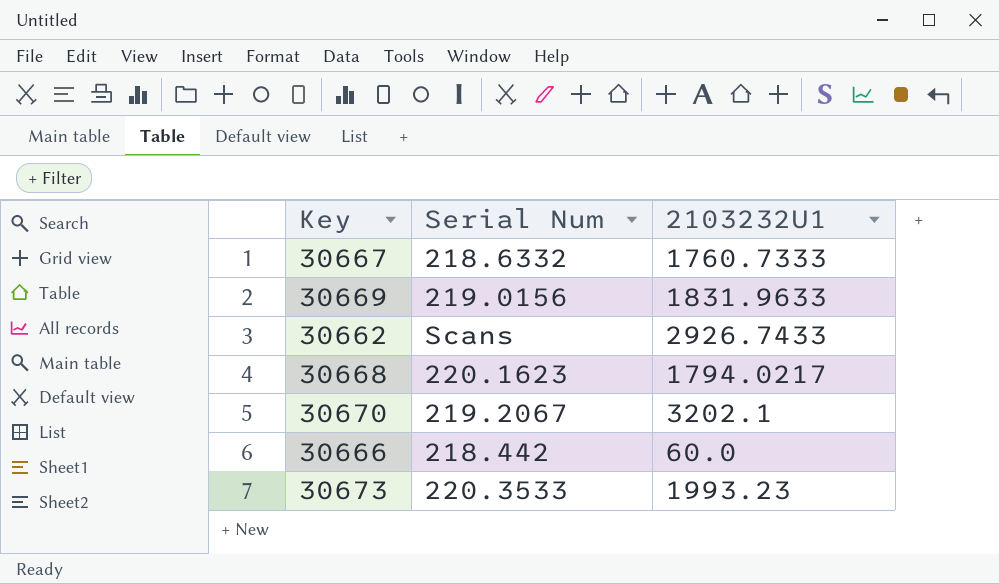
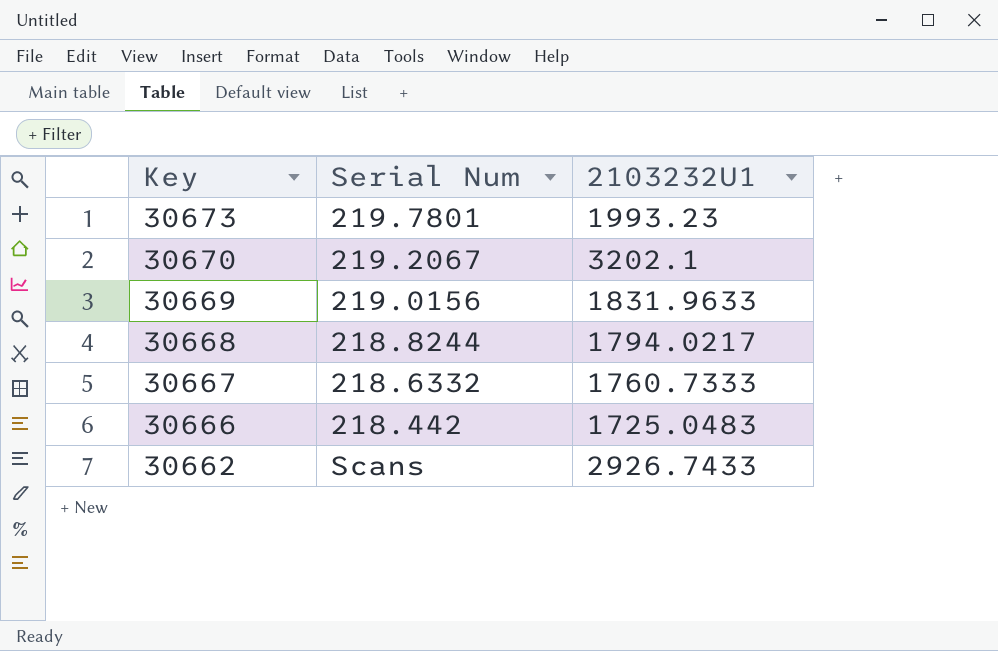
row order: none -> Key descending
30673 | Serial Num: 220.3533 -> 219.7801
30668 | Serial Num: 220.1623 -> 218.8244
30666 | 2103232U1: 60.0 -> 1725.0483

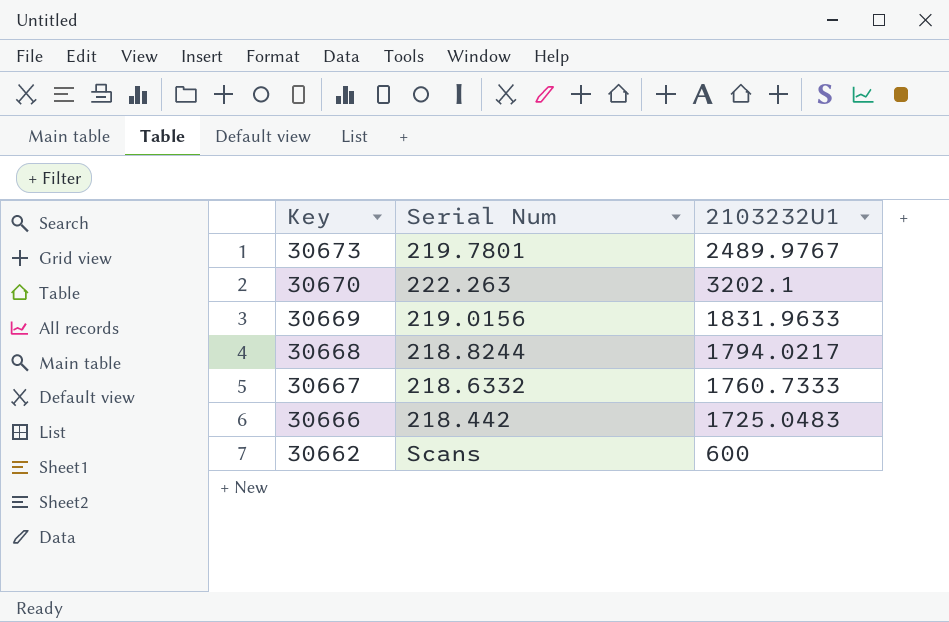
30673 | 2103232U1: 1993.23 -> 2489.9767
30670 | Serial Num: 219.2067 -> 222.263
30662 | 2103232U1: 2926.7433 -> 600

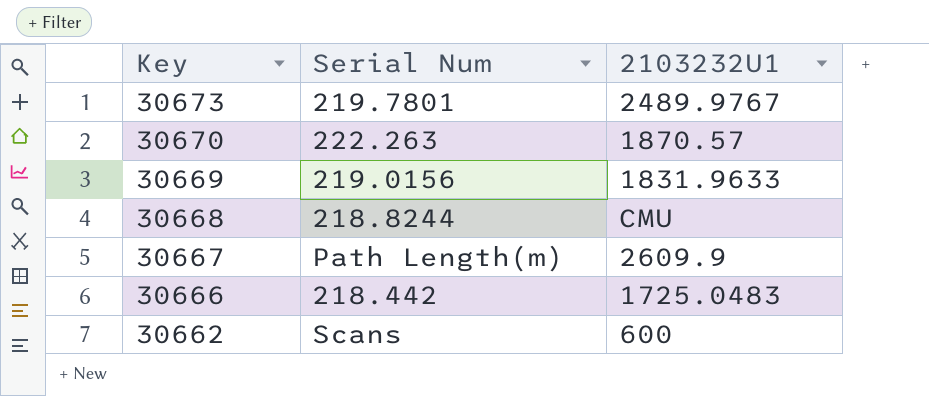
30670 | 2103232U1: 3202.1 -> 1870.57
30668 | 2103232U1: 1794.0217 -> CMU
30667 | Serial Num: 218.6332 -> Path Length(m)
30667 | 2103232U1: 1760.7333 -> 2609.9

